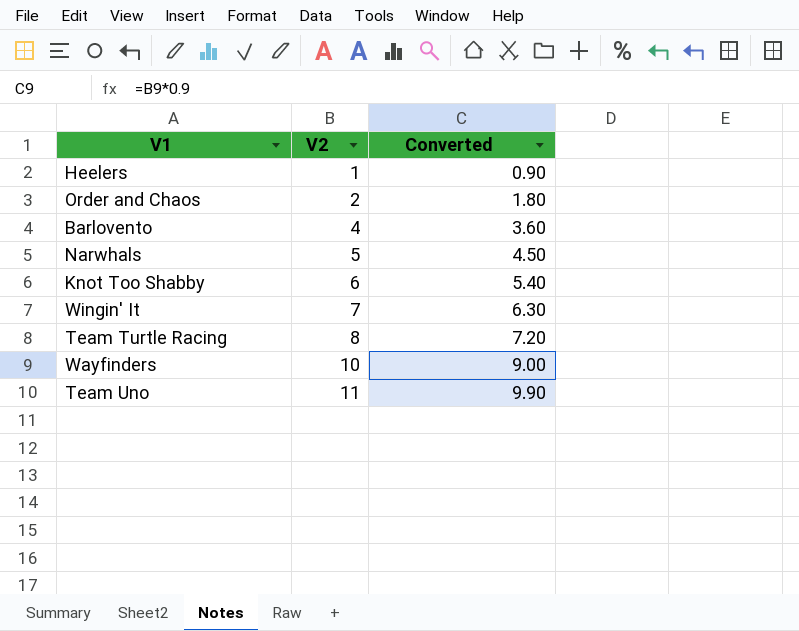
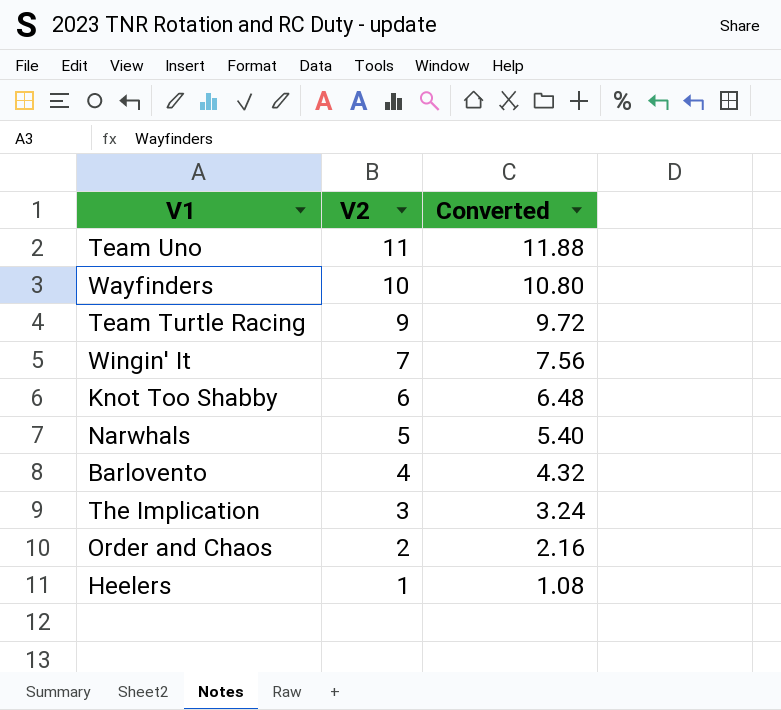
row order: V2 ascending -> V2 descending
column Converted | formula: [V2] * 0.9 -> [V2] * 1.08
Team Turtle Racing | V2: 8 -> 9
row The Implication: none -> 3 | 3.24

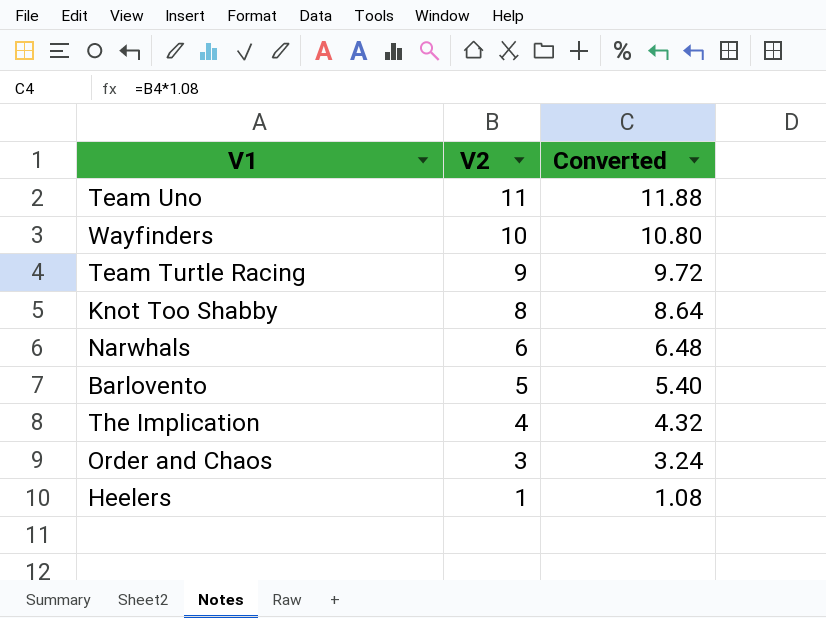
row Wingin' It: 7 | 7.56 -> none
Knot Too Shabby | V2: 6 -> 8
Knot Too Shabby | Converted: 6.48 -> 8.64
Narwhals | V2: 5 -> 6
Narwhals | Converted: 5.40 -> 6.48
Barlovento | V2: 4 -> 5
Barlovento | Converted: 4.32 -> 5.40
The Implication | V2: 3 -> 4
The Implication | Converted: 3.24 -> 4.32
Order and Chaos | V2: 2 -> 3
Order and Chaos | Converted: 2.16 -> 3.24

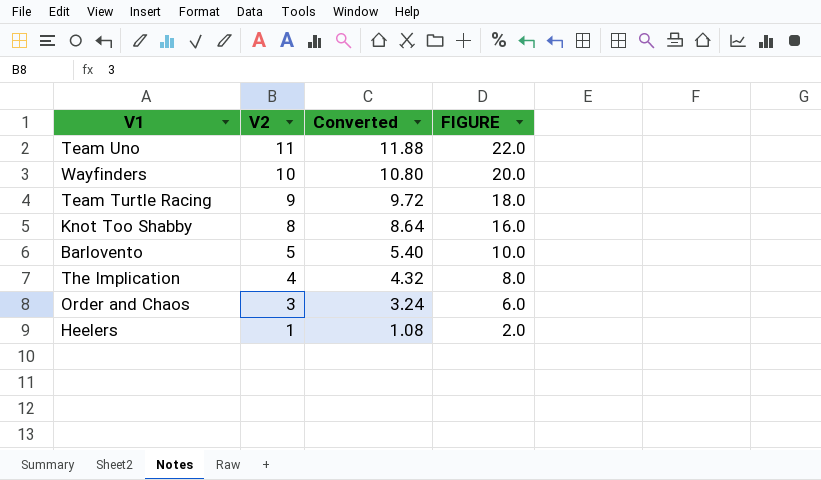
column FIGURE | formula: none -> [V2] * 2
row Narwhals: 6 | 6.48 -> none

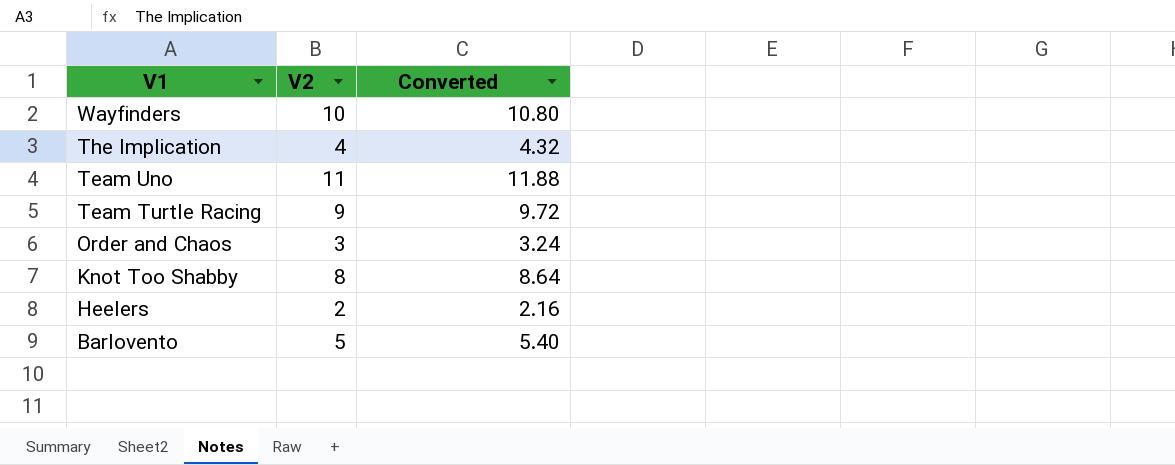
row order: V2 descending -> V1 descending
column FIGURE | formula: [V2] * 2 -> none
Heelers | V2: 1 -> 2
Heelers | Converted: 1.08 -> 2.16

